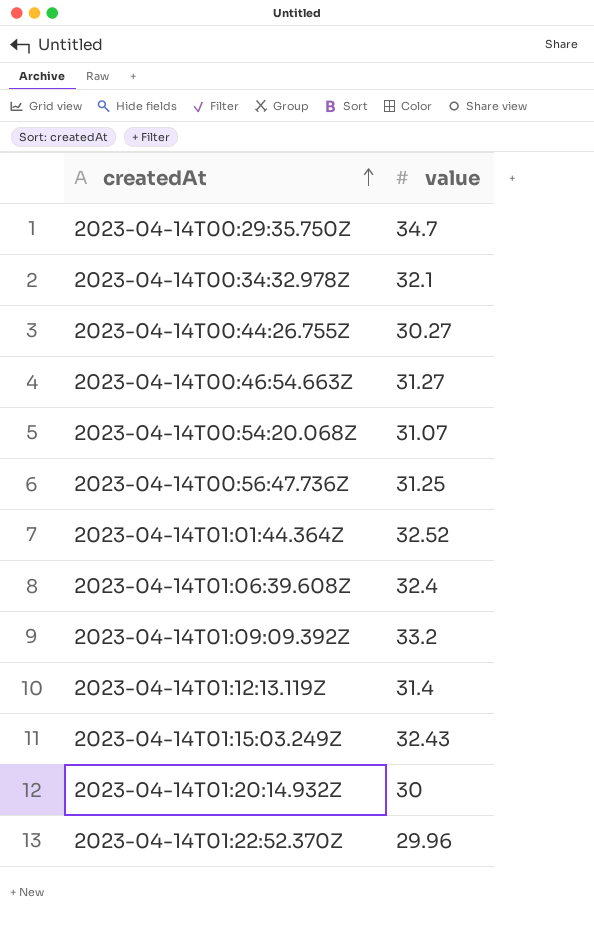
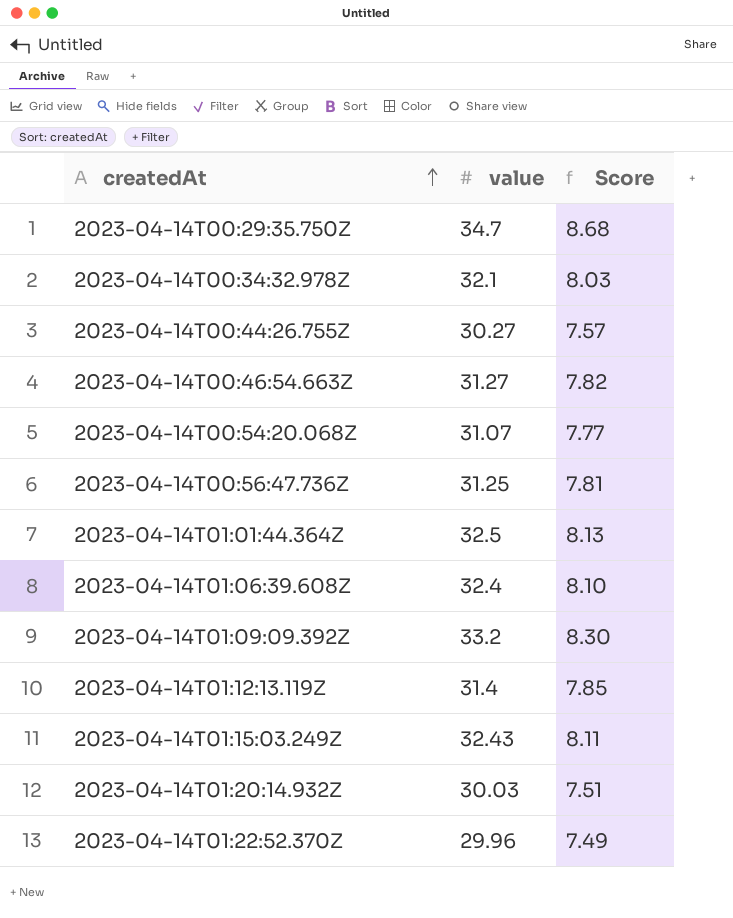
column Score | formula: none -> [value] * 0.25
2023-04-14T01:01:44.364Z | value: 32.52 -> 32.5
2023-04-14T01:20:14.932Z | value: 30 -> 30.03

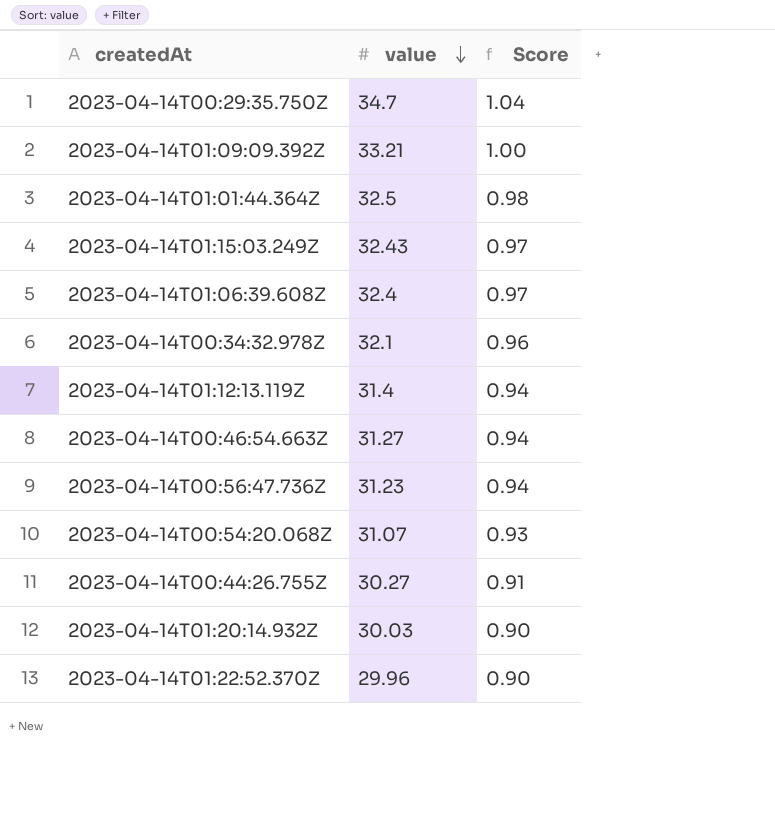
row order: createdAt ascending -> value descending
column Score | formula: [value] * 0.25 -> [value] * 0.03
2023-04-14T01:09:09.392Z | value: 33.2 -> 33.21
2023-04-14T00:56:47.736Z | value: 31.25 -> 31.23

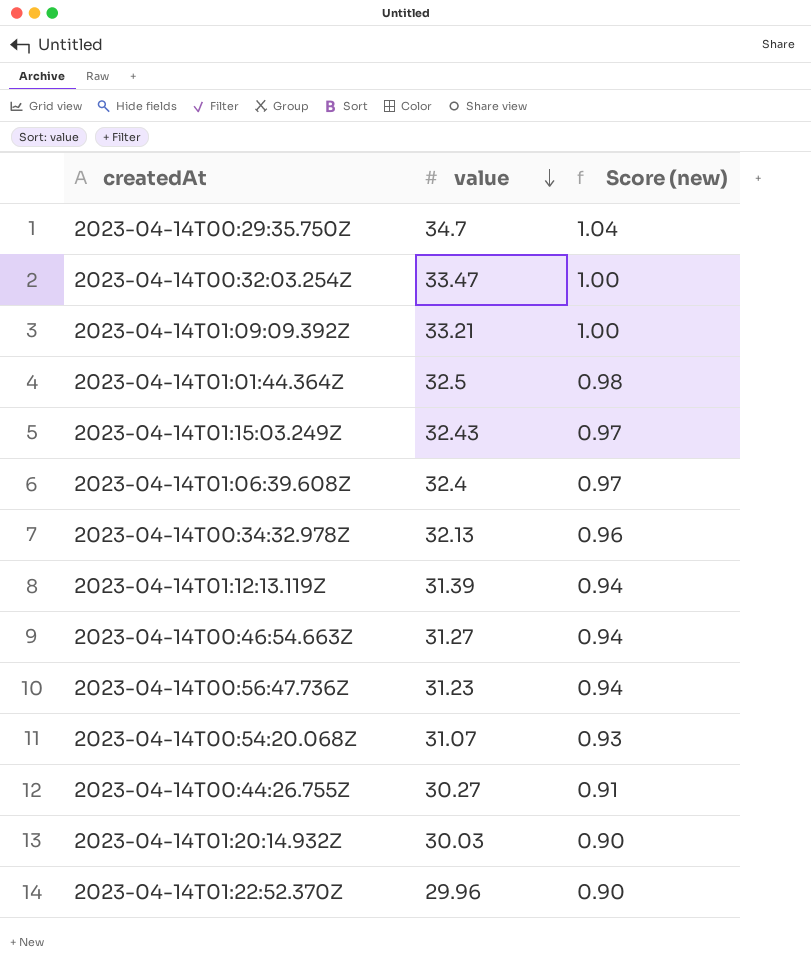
column name: Score -> Score (new)
row 2023-04-14T00:32:03.254Z: none -> 33.47 | 1.00
2023-04-14T00:34:32.978Z | value: 32.1 -> 32.13
2023-04-14T01:12:13.119Z | value: 31.4 -> 31.39

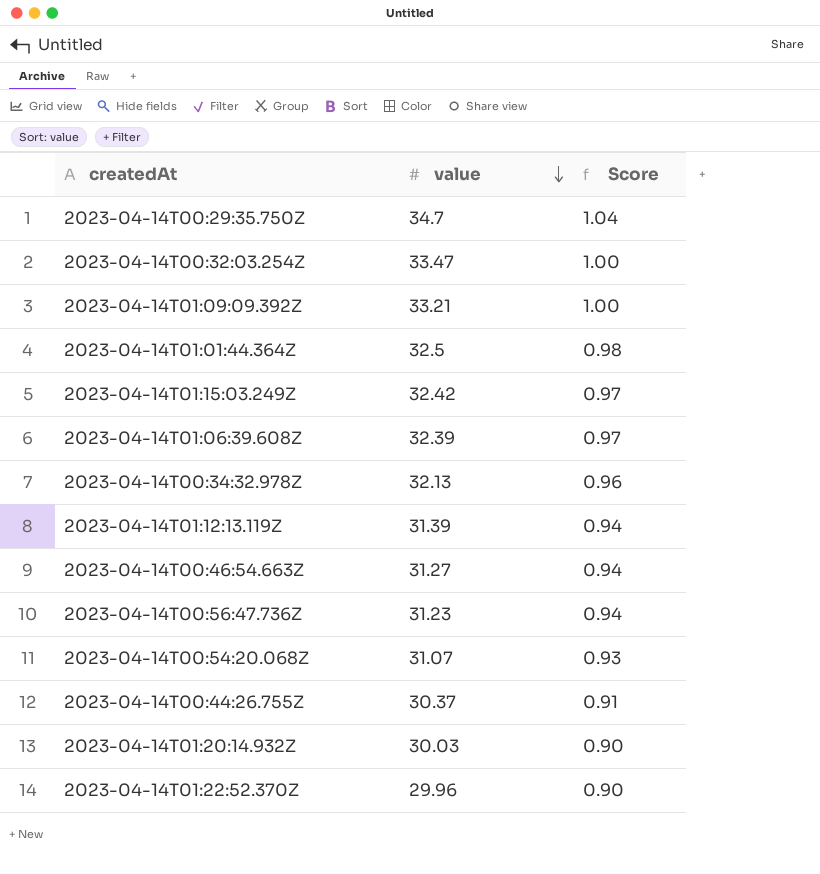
column name: Score (new) -> Score
2023-04-14T01:15:03.249Z | value: 32.43 -> 32.42
2023-04-14T01:06:39.608Z | value: 32.4 -> 32.39
2023-04-14T00:44:26.755Z | value: 30.27 -> 30.37

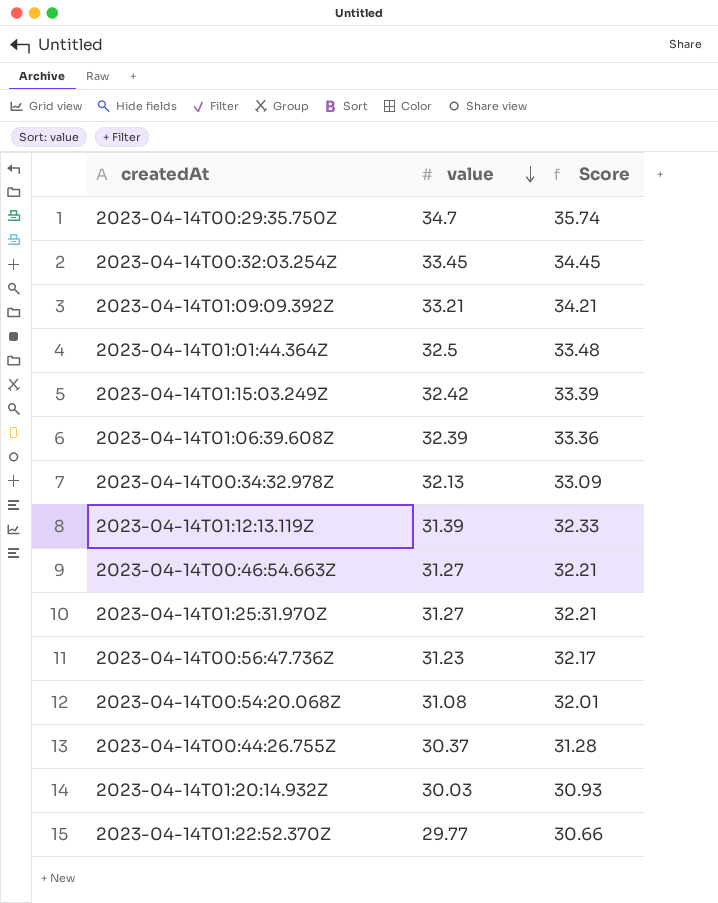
column Score | formula: [value] * 0.03 -> [value] * 1.03
2023-04-14T00:32:03.254Z | value: 33.47 -> 33.45
row 2023-04-14T01:25:31.970Z: none -> 31.27 | 32.21
2023-04-14T00:54:20.068Z | value: 31.07 -> 31.08
2023-04-14T01:22:52.370Z | value: 29.96 -> 29.77

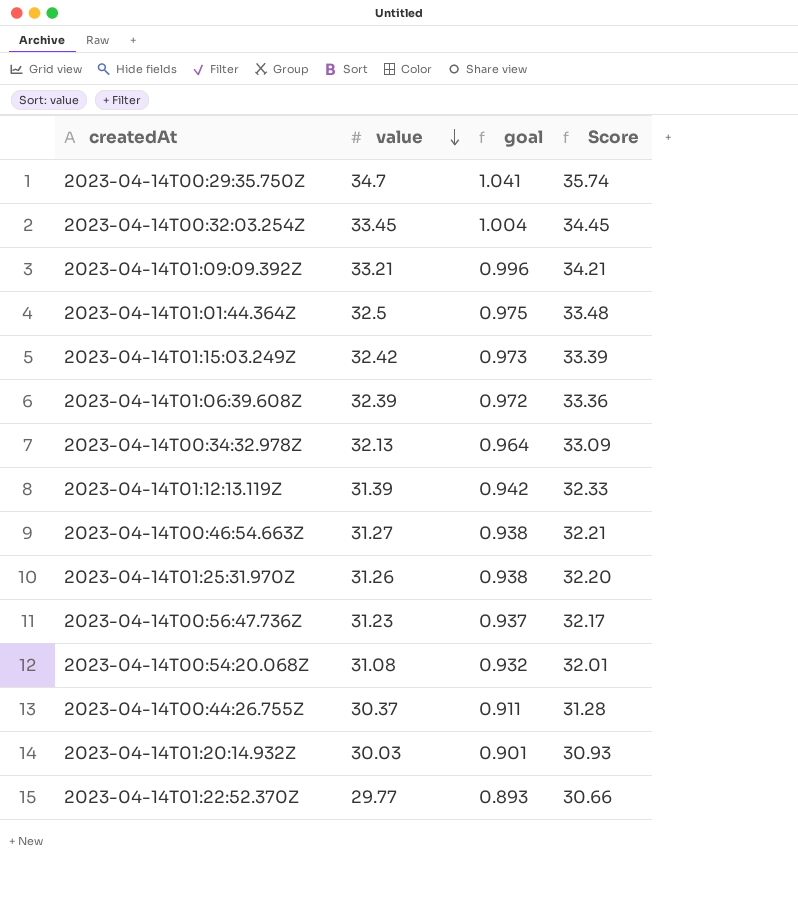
column goal | formula: none -> [value] * 0.03
2023-04-14T01:25:31.970Z | value: 31.27 -> 31.26
2023-04-14T01:25:31.970Z | Score: 32.21 -> 32.20

